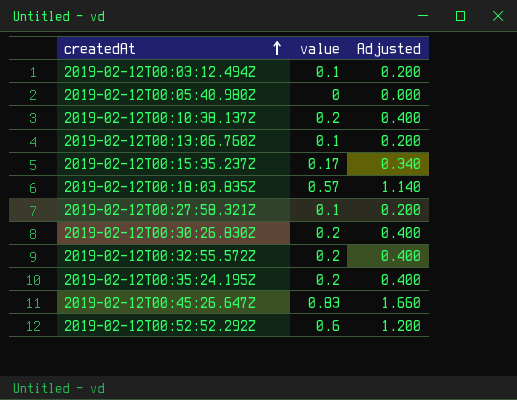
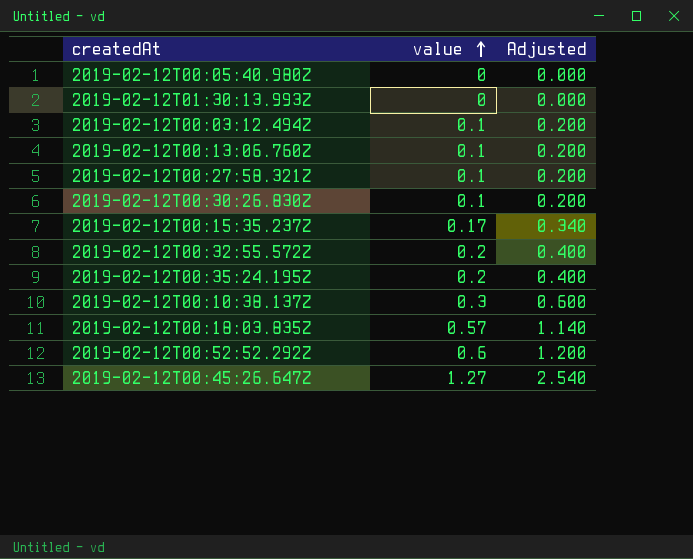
row order: createdAt ascending -> value ascending
row 2019-02-12T01:30:13.993Z: none -> 0 | 0.000
2019-02-12T00:30:26.830Z | value: 0.2 -> 0.1
2019-02-12T00:30:26.830Z | Adjusted: 0.400 -> 0.200
2019-02-12T00:10:38.137Z | value: 0.2 -> 0.3
2019-02-12T00:10:38.137Z | Adjusted: 0.400 -> 0.600
2019-02-12T00:45:26.647Z | value: 0.83 -> 1.27
2019-02-12T00:45:26.647Z | Adjusted: 1.660 -> 2.540

